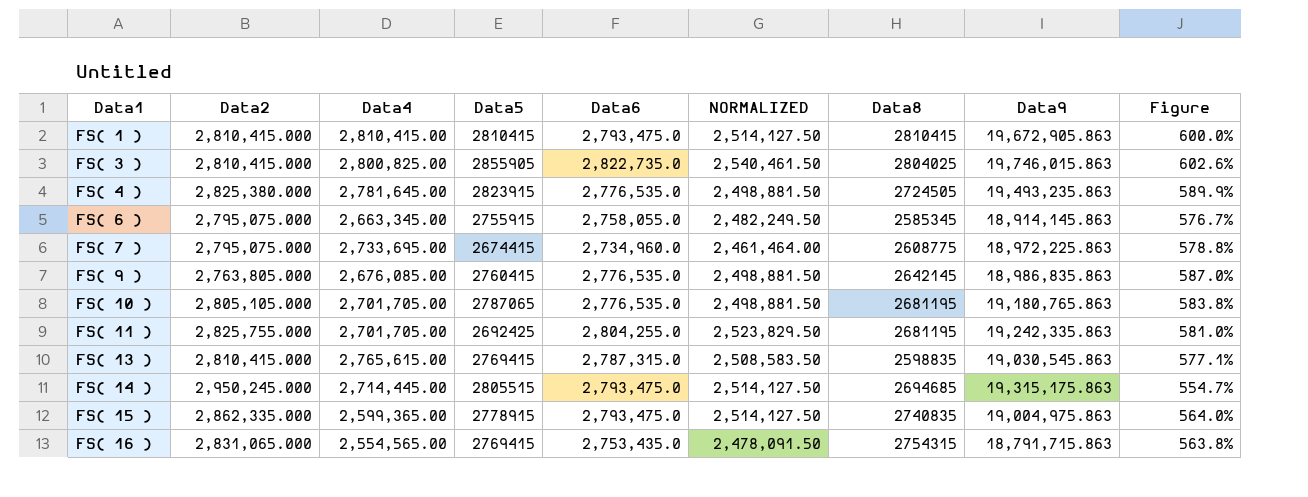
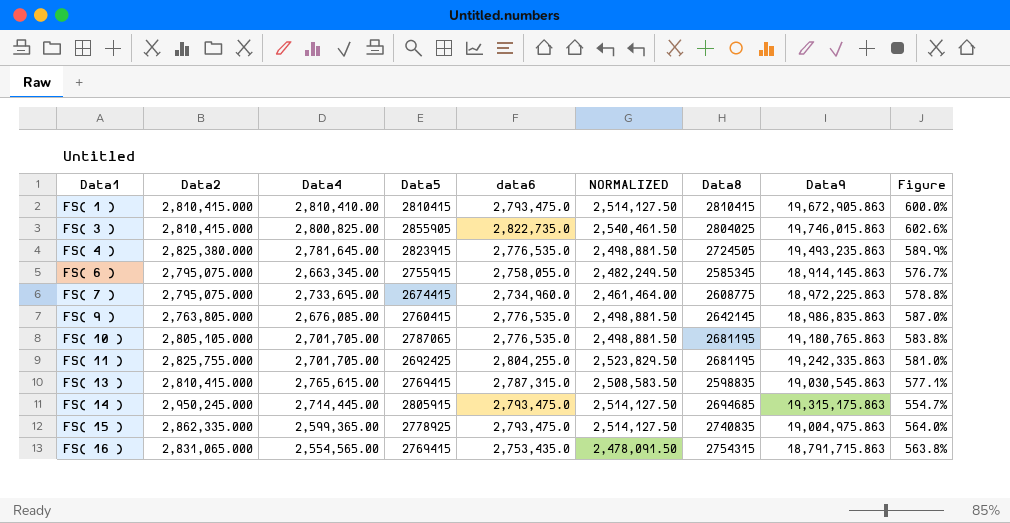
column name: Data6 -> data6
FS( 1 ) | Data4: 2,810,415.00 -> 2,810,410.00
FS( 14 ) | Data5: 2805515 -> 2805915
FS( 15 ) | Data5: 2778915 -> 2778925

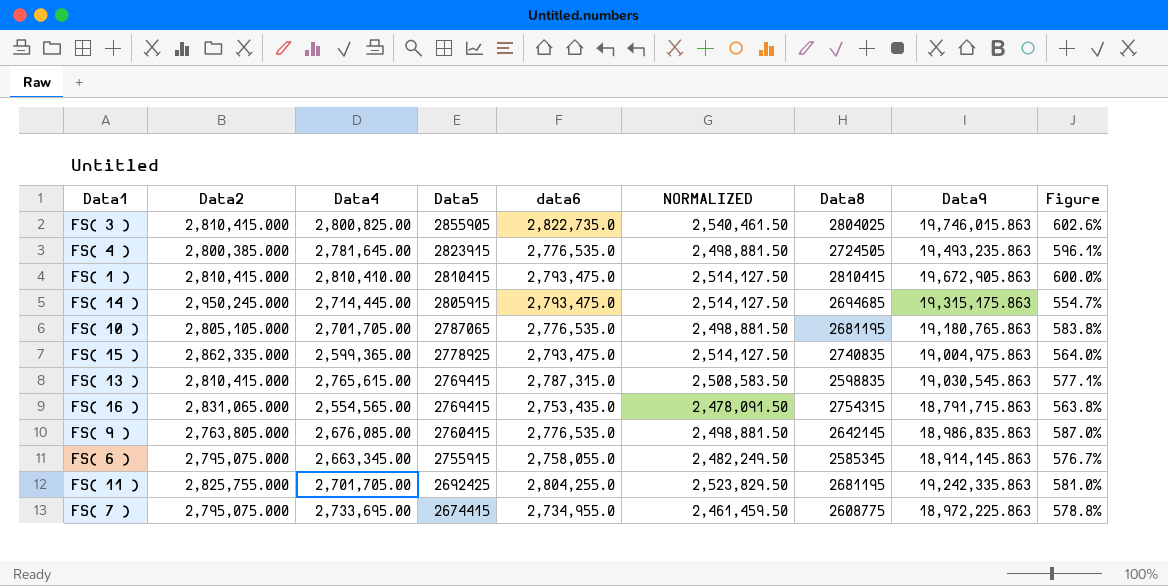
row order: Data1 ascending -> Data5 descending
FS( 4 ) | Data2: 2,825,380.000 -> 2,800,385.000
FS( 4 ) | Figure: 589.9% -> 596.1%
FS( 7 ) | data6: 2,734,960.0 -> 2,734,955.0
FS( 7 ) | NORMALIZED: 2,461,464.00 -> 2,461,459.50

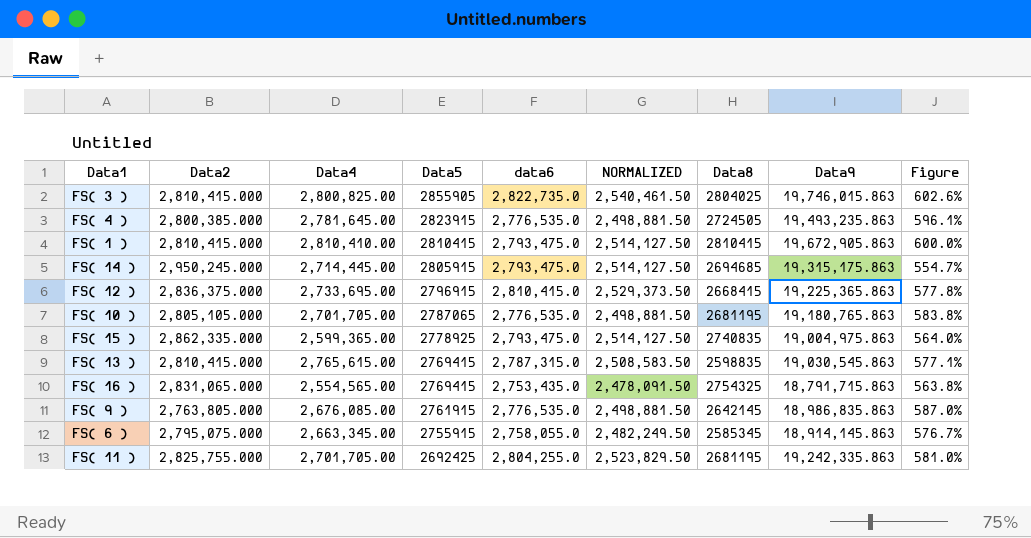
row FS( 7 ): 2,795,075.000 | 2,733,695.00 | 2674415 | 2,734,955.0 | 2,461,459.50 | 2608775 | 18,972,225.863 | 578.8% -> none
row FS( 12 ): none -> 2,836,375.000 | 2,733,695.00 | 2796915 | 2,810,415.0 | 2,529,373.50 | 2668415 | 19,225,365.863 | 577.8%
FS( 16 ) | Data8: 2754315 -> 2754325
FS( 9 ) | Data5: 2760415 -> 2761915

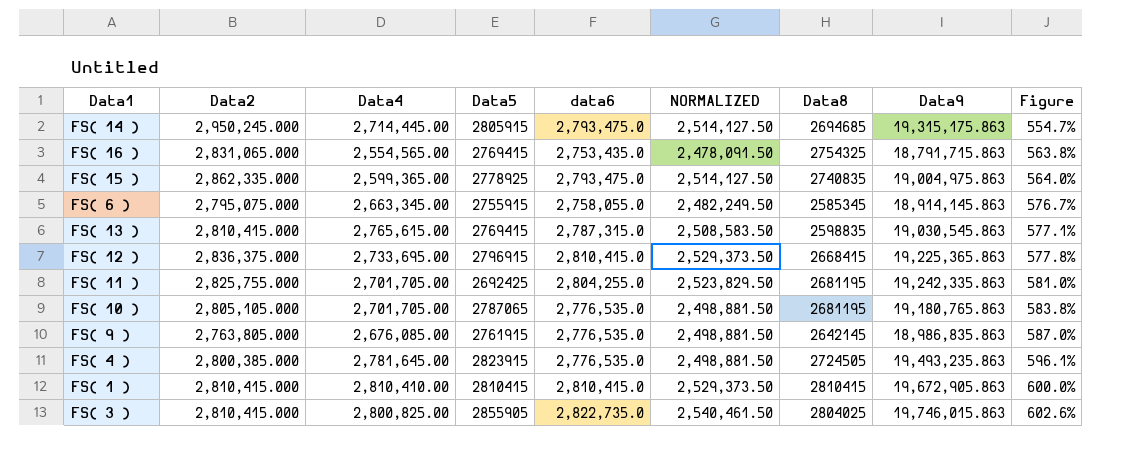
row order: Data5 descending -> Figure ascending
FS( 1 ) | data6: 2,793,475.0 -> 2,810,415.0
FS( 1 ) | NORMALIZED: 2,514,127.50 -> 2,529,373.50

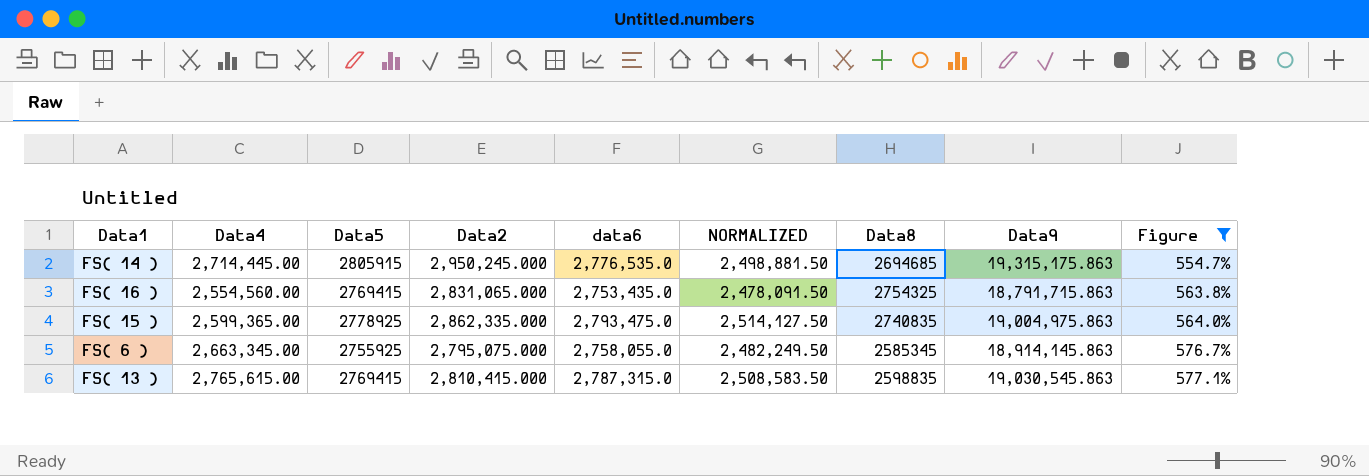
filter: none -> Figure <= 577.1%
column Data2 | position: 2 -> 4
FS( 14 ) | data6: 2,793,475.0 -> 2,776,535.0
FS( 14 ) | NORMALIZED: 2,514,127.50 -> 2,498,881.50
FS( 16 ) | Data4: 2,554,565.00 -> 2,554,560.00
FS( 6 ) | Data5: 2755915 -> 2755925

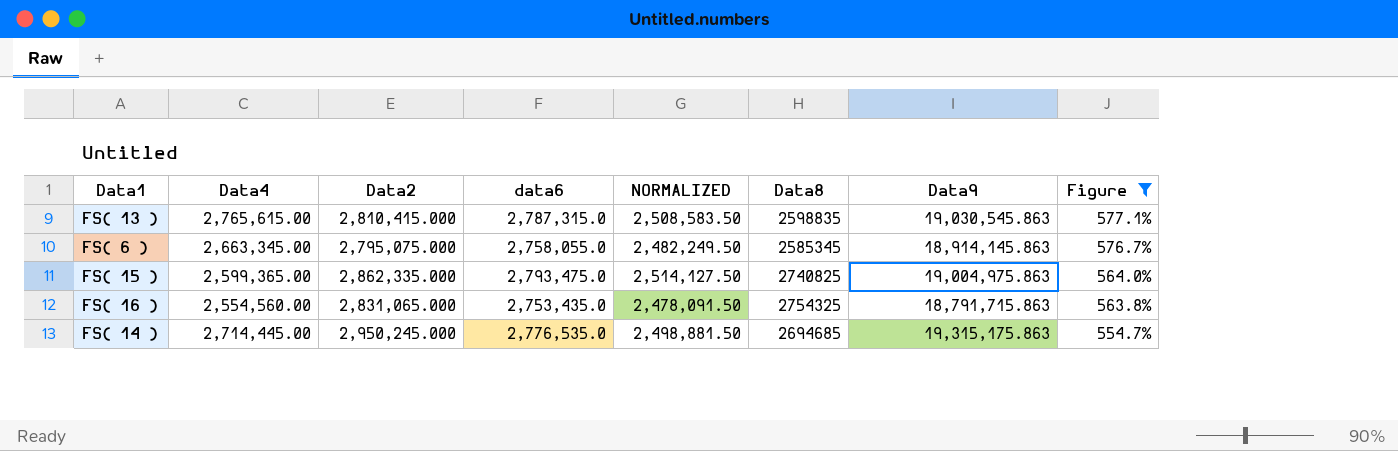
row order: Figure ascending -> Figure descending
column Data5 | position: 3 -> none
FS( 15 ) | Data8: 2740835 -> 2740825

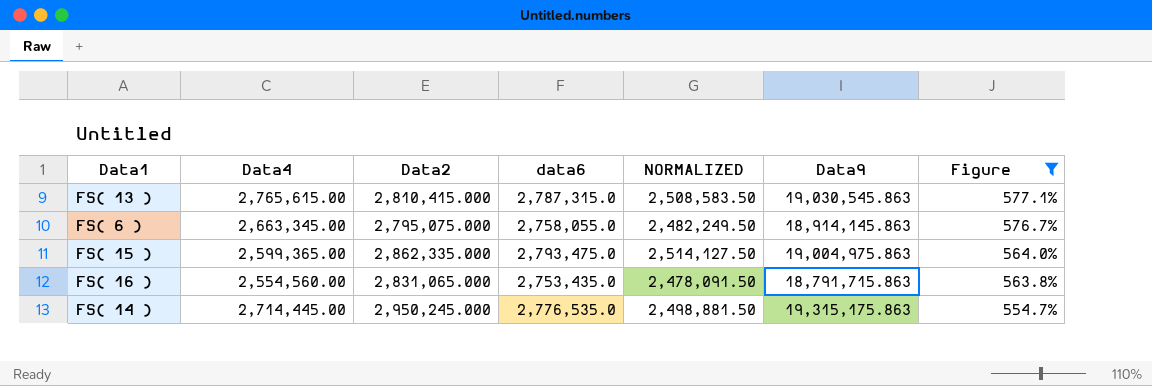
column Data8 | position: 6 -> none

